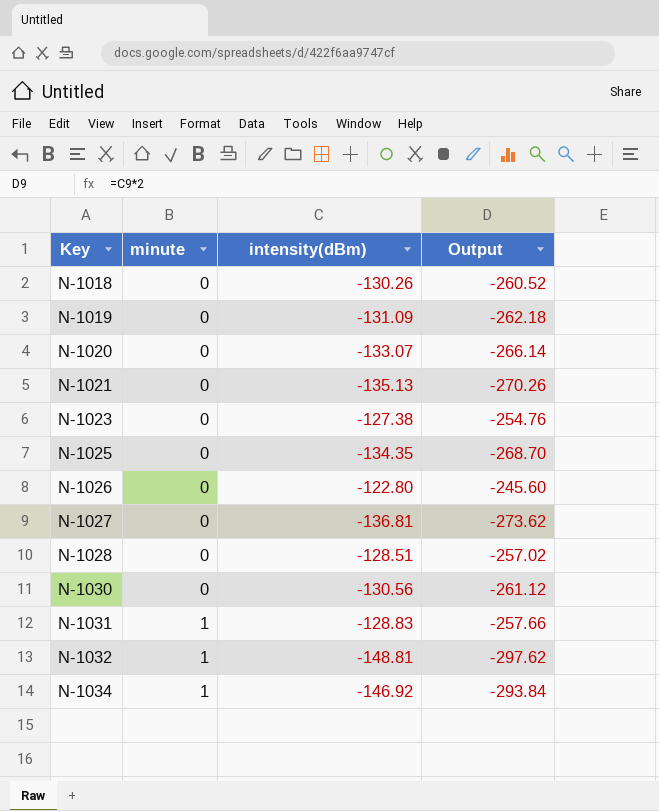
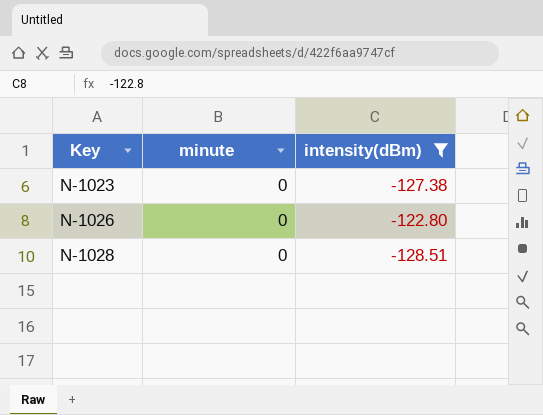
filter: none -> intensity(dBm) >= -128.51
column Output | formula: [intensity(dBm)] * 2 -> none

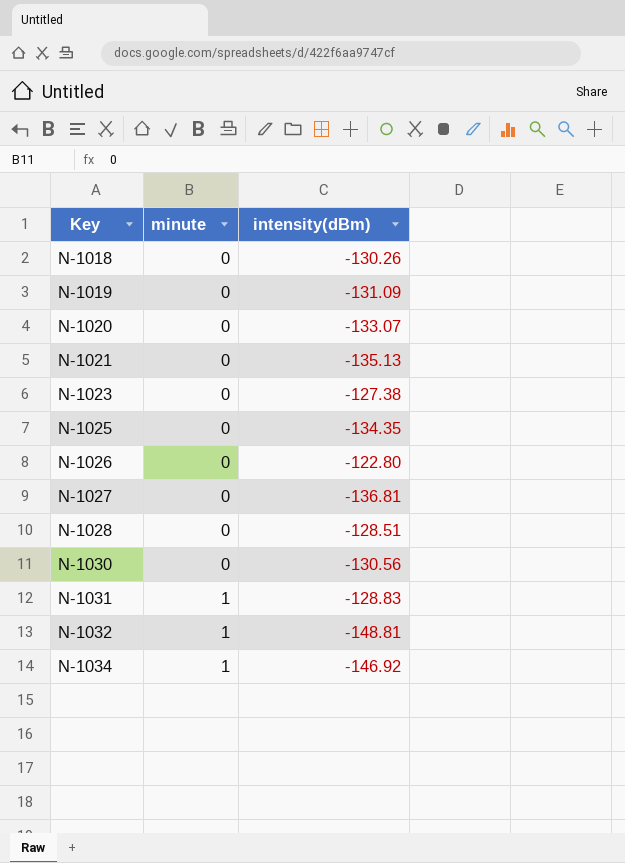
filter: intensity(dBm) >= -128.51 -> none

